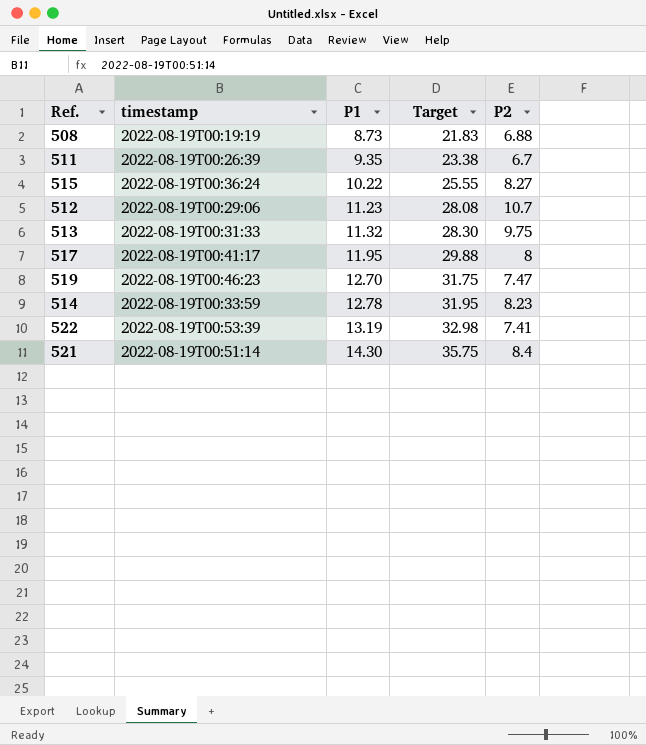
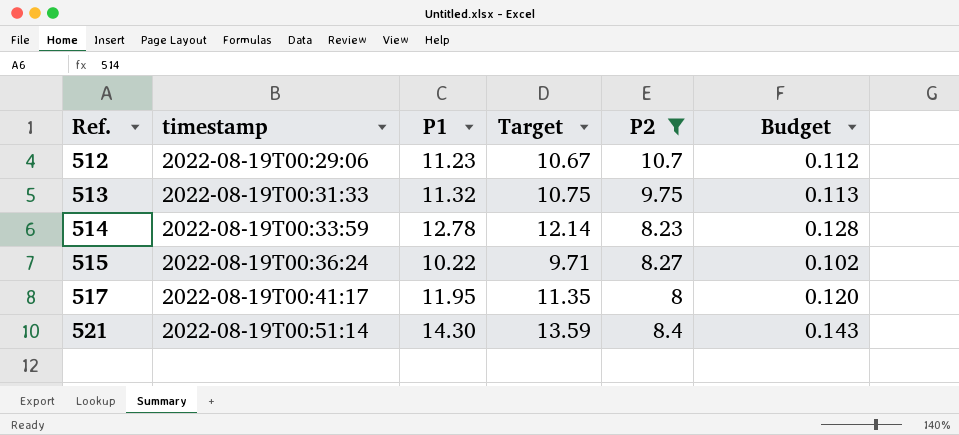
filter: none -> P2 >= 8
row order: P1 ascending -> Ref. ascending
column Target | formula: [P1] * 2.5 -> [P1] * 0.95
column Budget | formula: none -> [P1] * 0.01

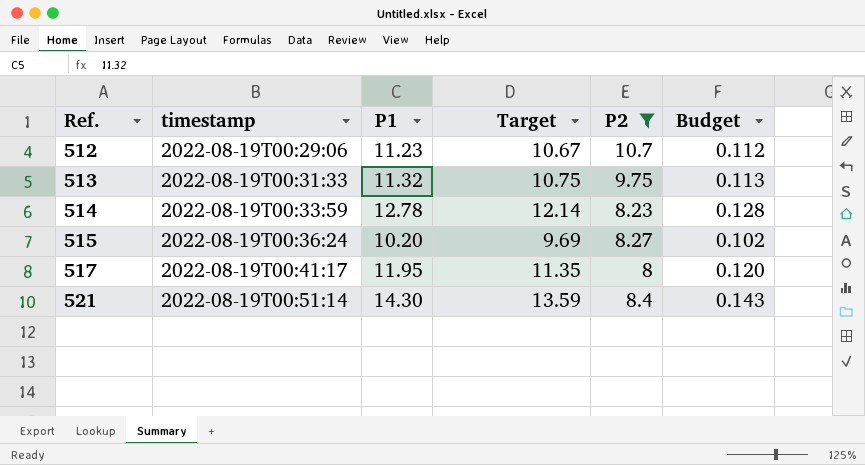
515 | P1: 10.22 -> 10.20
515 | Target: 9.71 -> 9.69

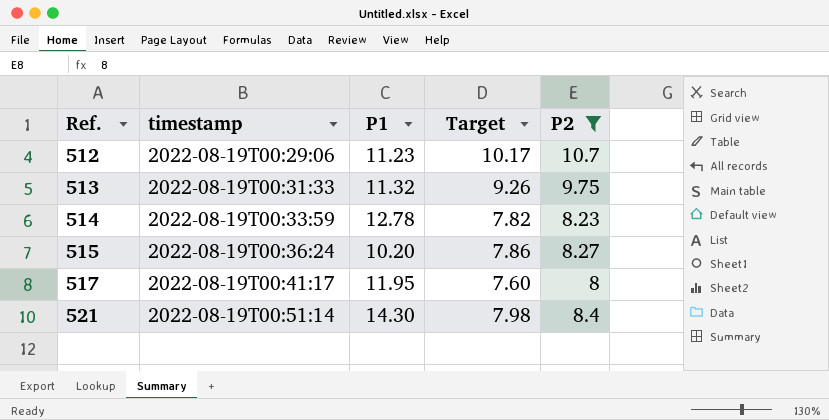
column Budget | formula: [P1] * 0.01 -> none
column Target | formula: [P1] * 0.95 -> [P2] * 0.95

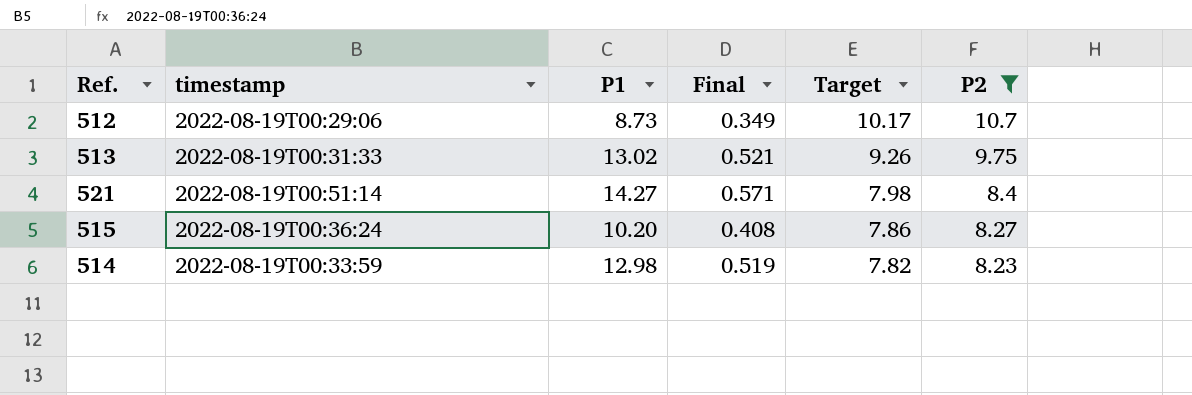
row order: Ref. ascending -> Target descending
column Final | formula: none -> [P1] * 0.04
row 517: 2022-08-19T00:41:17 | 11.95 | 7.60 | 8 -> none
512 | P1: 11.23 -> 8.73
513 | P1: 11.32 -> 13.02
521 | P1: 14.30 -> 14.27
514 | P1: 12.78 -> 12.98

